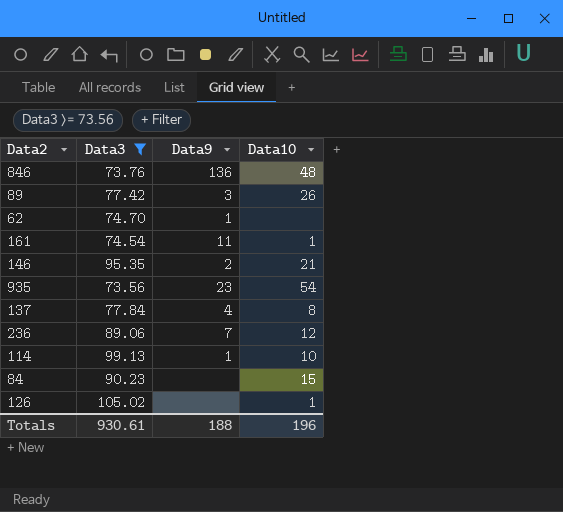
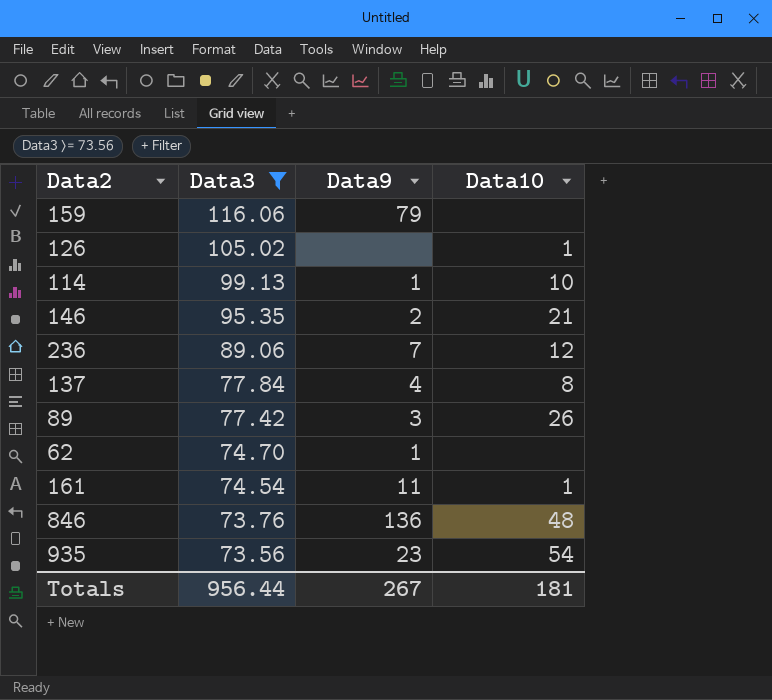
row order: none -> Data3 descending
row 84: 90.23 | none | 15 -> none
row 159: none -> 116.06 | 79 | none
Totals | Data3: 930.61 -> 956.44
Totals | Data9: 188 -> 267
Totals | Data10: 196 -> 181

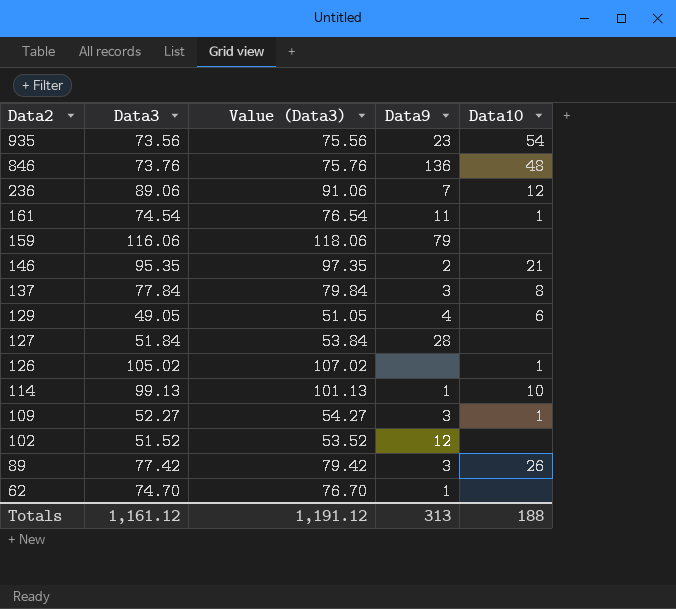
filter: Data3 >= 73.56 -> none
row order: Data3 descending -> Data2 descending
column Value (Data3) | formula: none -> [Data3] + 2
137 | Data9: 4 -> 3
Totals | Data3: 956.44 -> 1,161.12
Totals | Data9: 267 -> 313
Totals | Data10: 181 -> 188

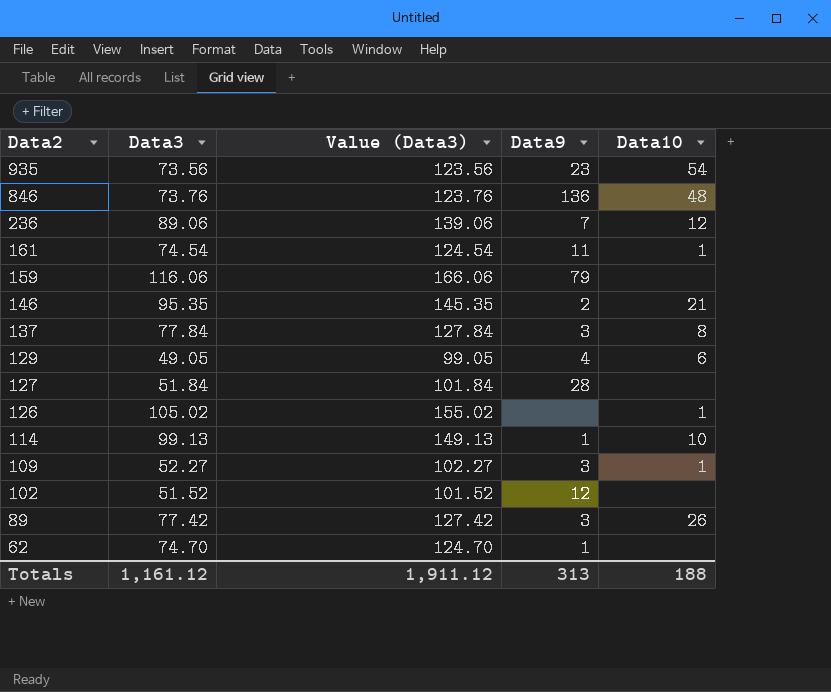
column Value (Data3) | formula: [Data3] + 2 -> [Data3] + 50
Totals | Value (Data3): 1,191.12 -> 1,911.12

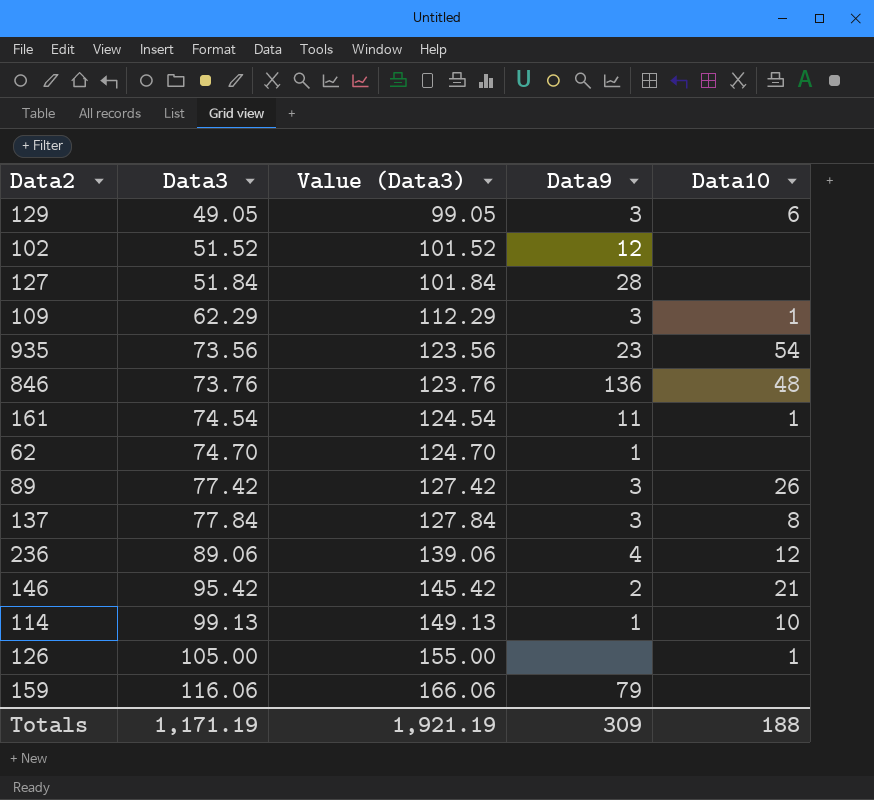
row order: Data2 descending -> Data3 ascending
129 | Data9: 4 -> 3
109 | Data3: 52.27 -> 62.29
109 | Value (Data3): 102.27 -> 112.29
236 | Data9: 7 -> 4
146 | Data3: 95.35 -> 95.42
146 | Value (Data3): 145.35 -> 145.42
126 | Data3: 105.02 -> 105.00
126 | Value (Data3): 155.02 -> 155.00
Totals | Data3: 1,161.12 -> 1,171.19
Totals | Value (Data3): 1,911.12 -> 1,921.19
Totals | Data9: 313 -> 309

